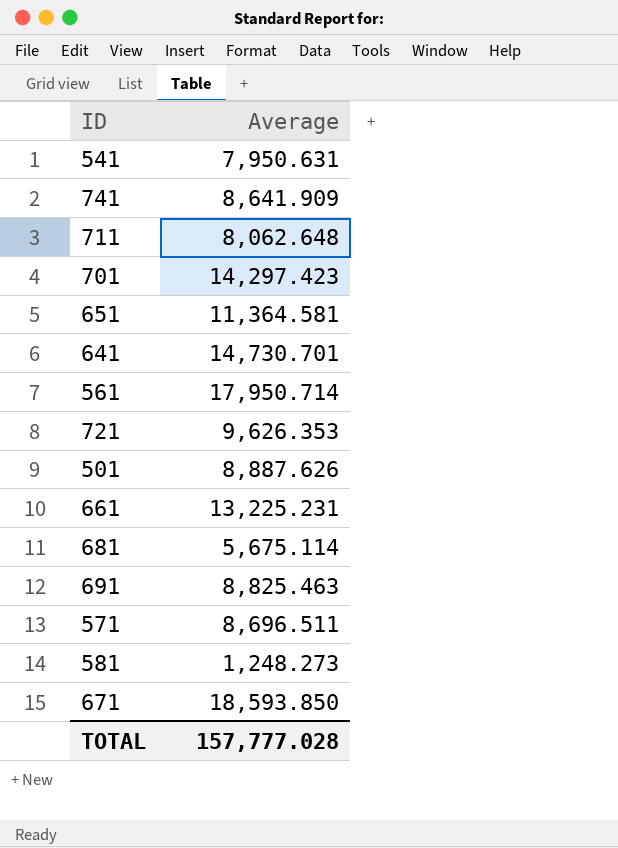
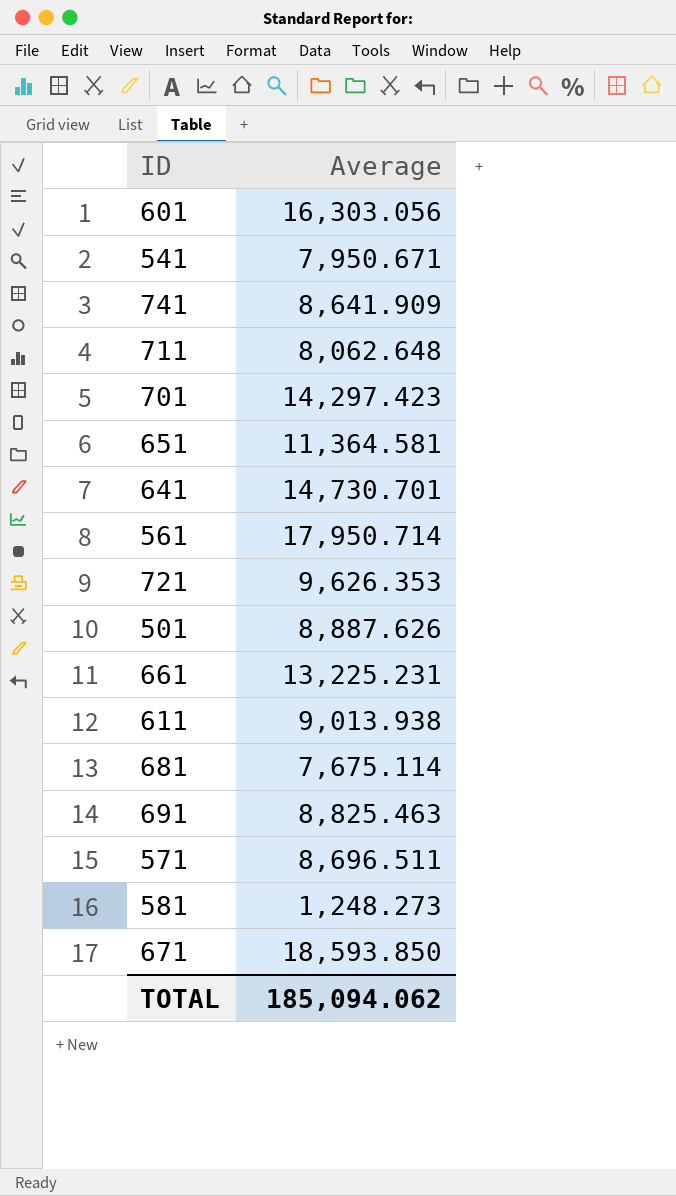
row 601: none -> 16,303.056
541 | Average: 7,950.631 -> 7,950.671
row 611: none -> 9,013.938
681 | Average: 5,675.114 -> 7,675.114
TOTAL | Average: 157,777.028 -> 185,094.062

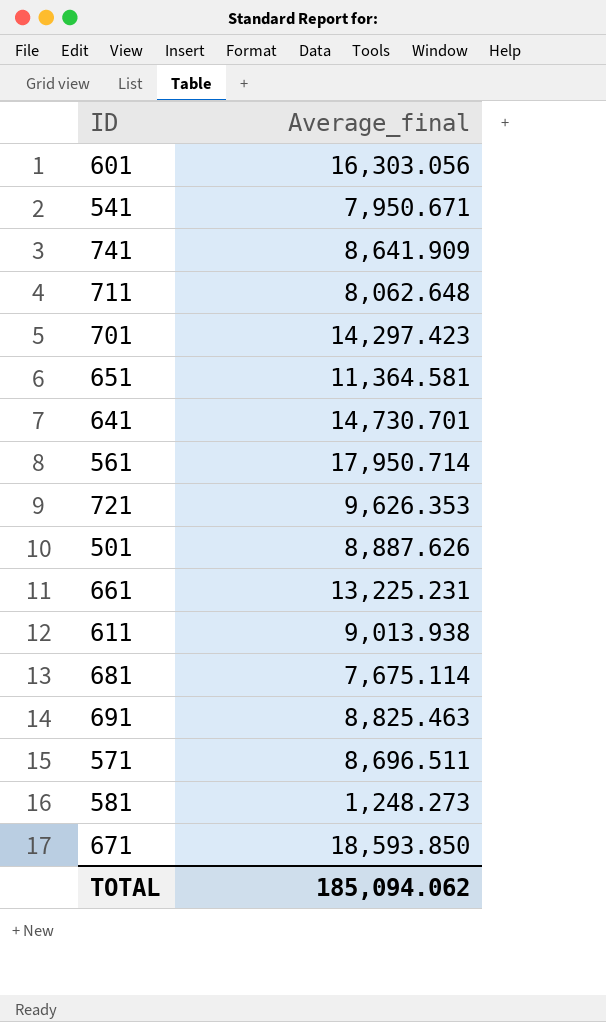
column name: Average -> Average_final

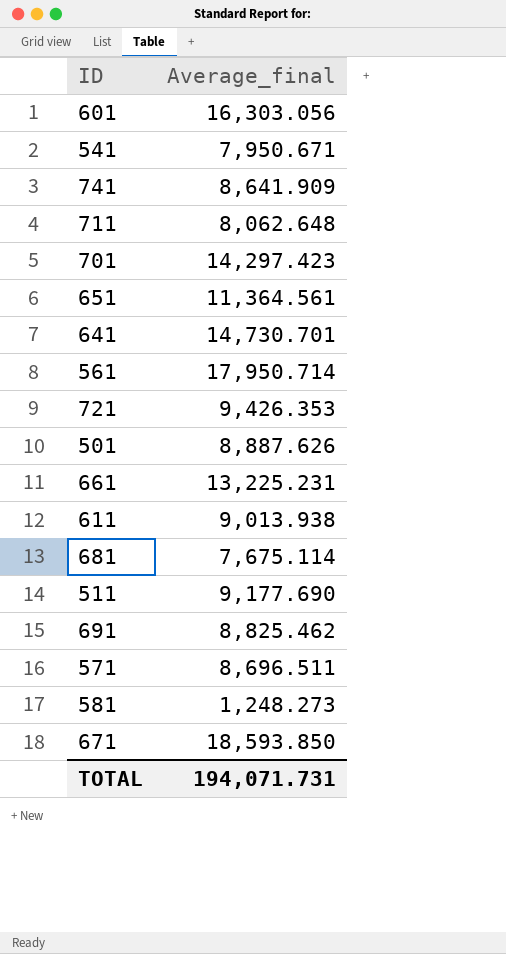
651 | Average_final: 11,364.581 -> 11,364.561
721 | Average_final: 9,626.353 -> 9,426.353
row 511: none -> 9,177.690
691 | Average_final: 8,825.463 -> 8,825.462
TOTAL | Average_final: 185,094.062 -> 194,071.731

